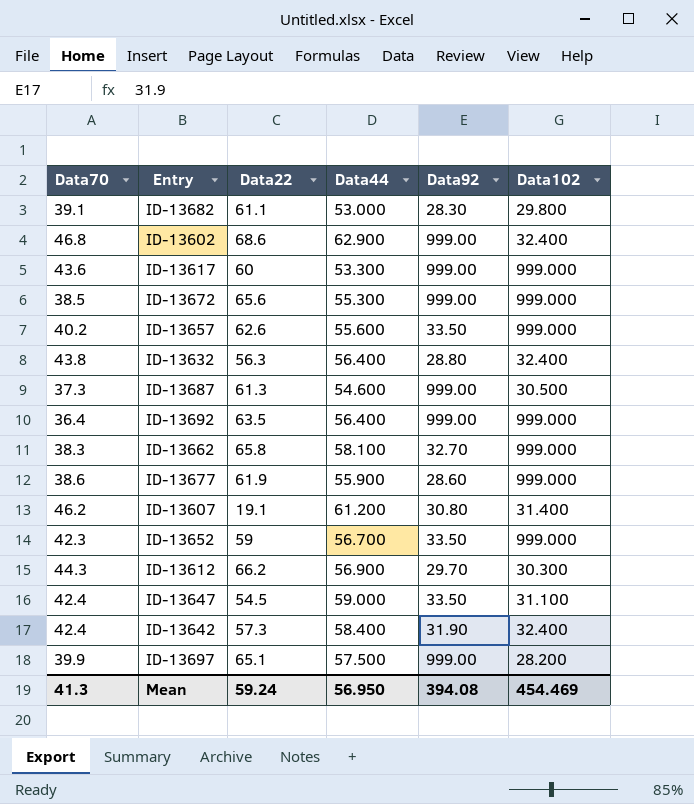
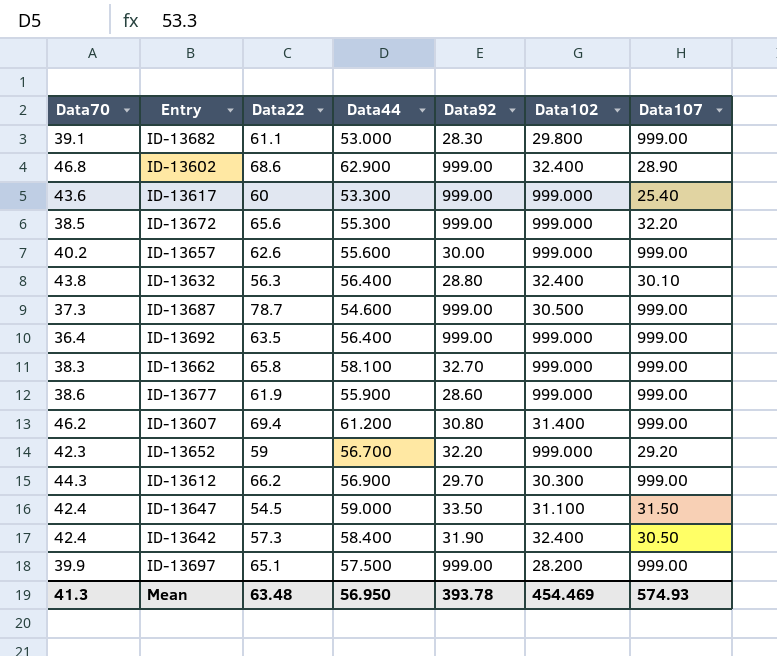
column Data107 | position: none -> 7
ID-13657 | Data92: 33.50 -> 30.00
ID-13687 | Data22: 61.3 -> 78.7
ID-13607 | Data22: 19.1 -> 69.4
ID-13652 | Data92: 33.50 -> 32.20
Mean | Data22: 59.24 -> 63.48
Mean | Data92: 394.08 -> 393.78

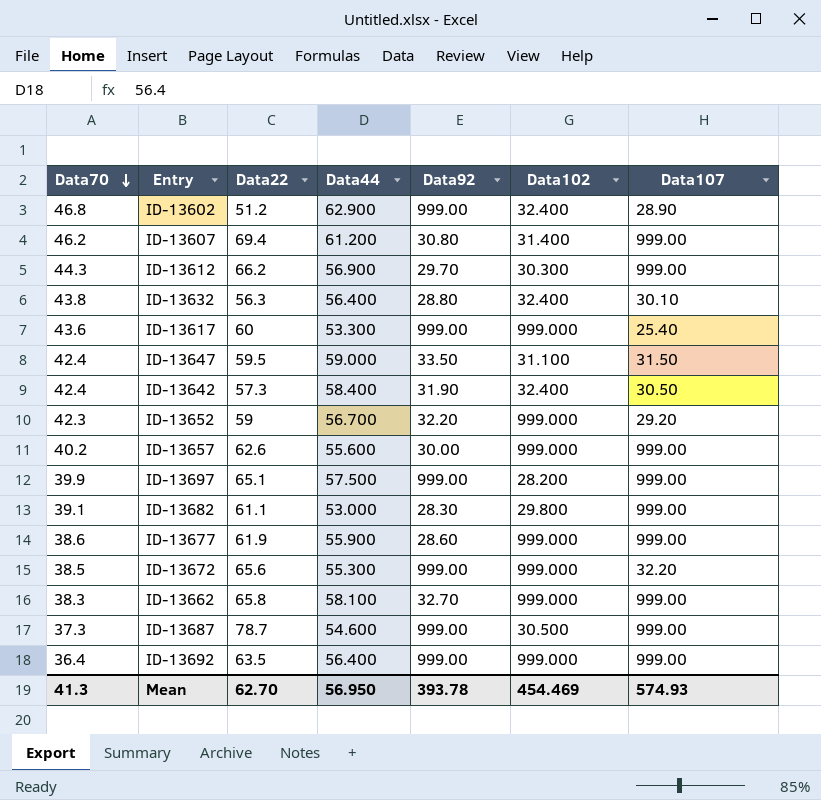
row order: none -> Data70 descending
ID-13602 | Data22: 68.6 -> 51.2
ID-13647 | Data22: 54.5 -> 59.5
Mean | Data22: 63.48 -> 62.70

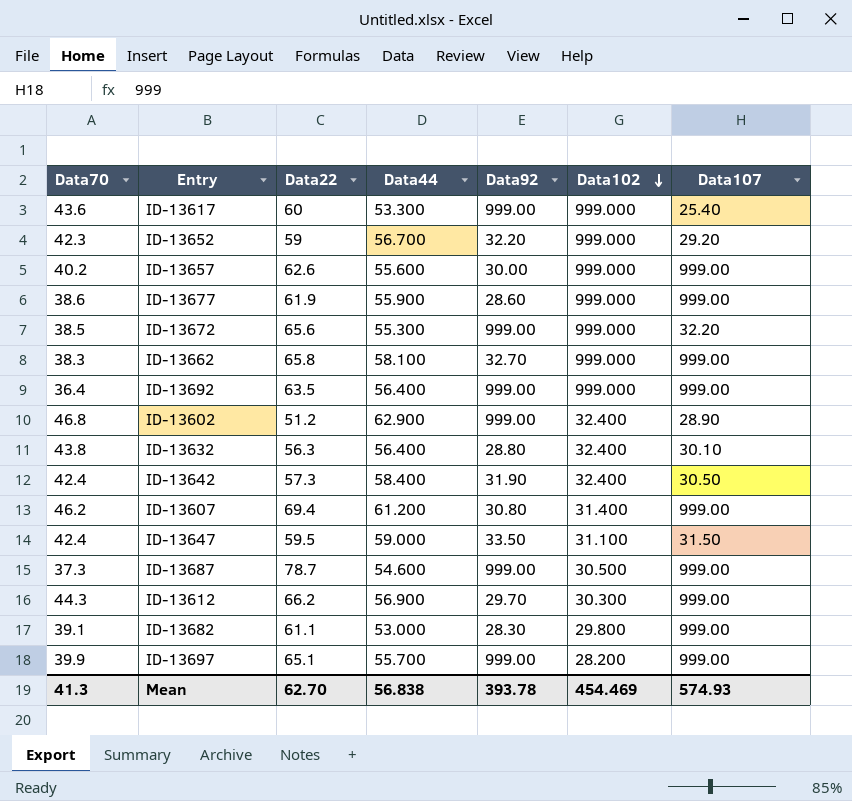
row order: Data70 descending -> Data102 descending
ID-13697 | Data44: 57.500 -> 55.700
Mean | Data44: 56.950 -> 56.838

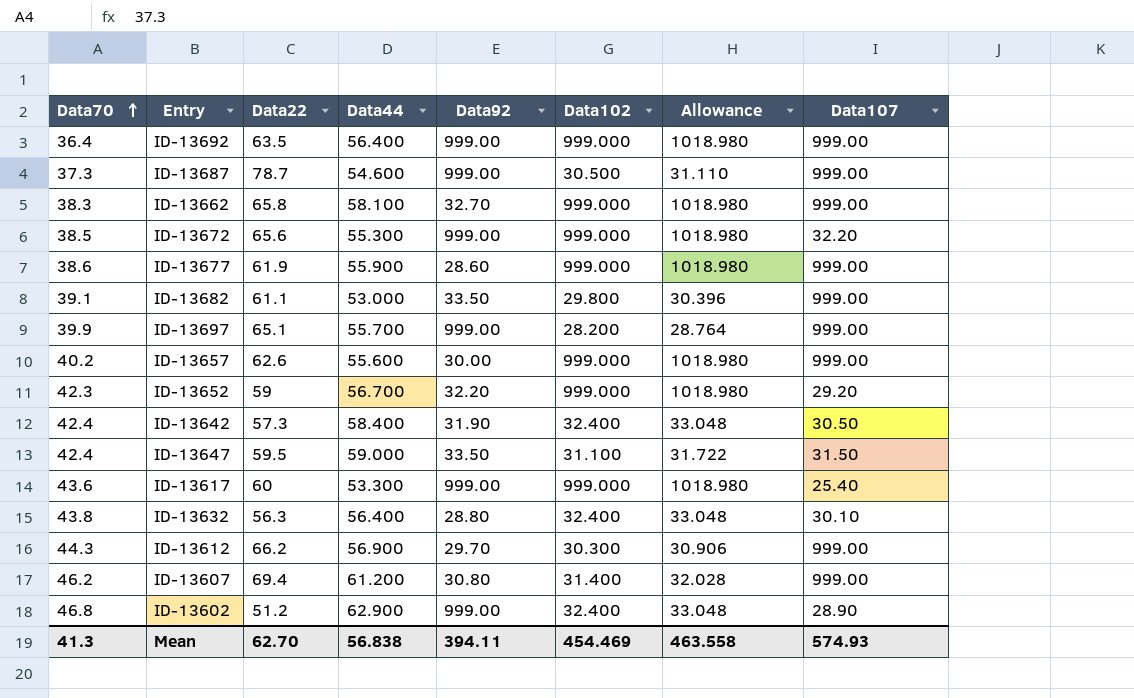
row order: Data102 descending -> Data70 ascending
column Allowance | formula: none -> [Data102] * 1.02
ID-13682 | Data92: 28.30 -> 33.50
Mean | Data92: 393.78 -> 394.11

